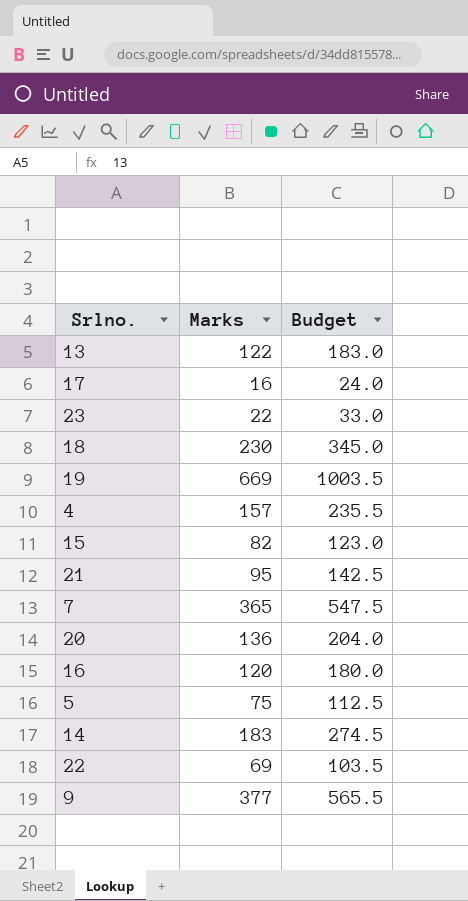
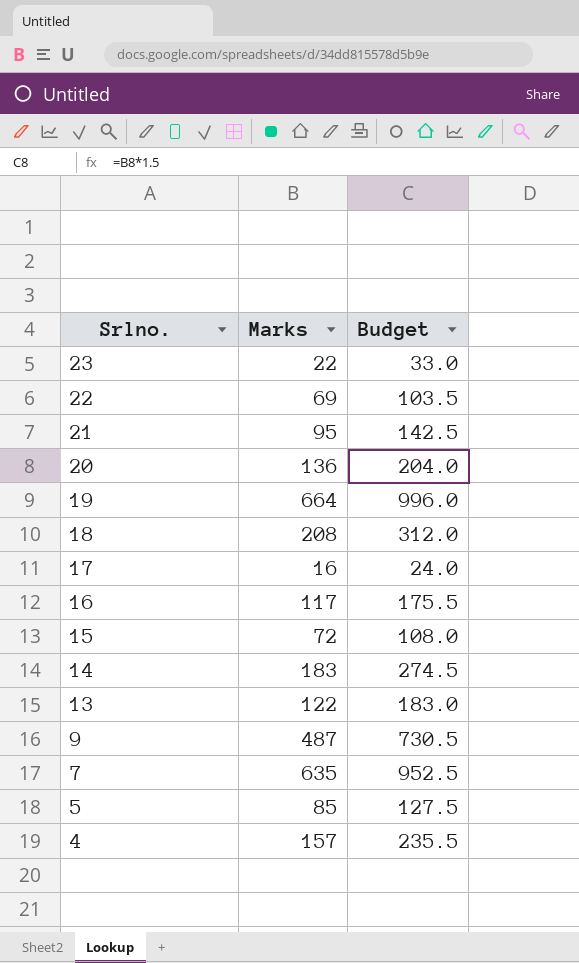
row order: none -> Srlno. descending
19 | Marks: 669 -> 664
19 | Budget: 1003.5 -> 996.0
18 | Marks: 230 -> 208
18 | Budget: 345.0 -> 312.0
16 | Marks: 120 -> 117
16 | Budget: 180.0 -> 175.5
15 | Marks: 82 -> 72
15 | Budget: 123.0 -> 108.0
9 | Marks: 377 -> 487
9 | Budget: 565.5 -> 730.5
7 | Marks: 365 -> 635
7 | Budget: 547.5 -> 952.5
5 | Marks: 75 -> 85
5 | Budget: 112.5 -> 127.5

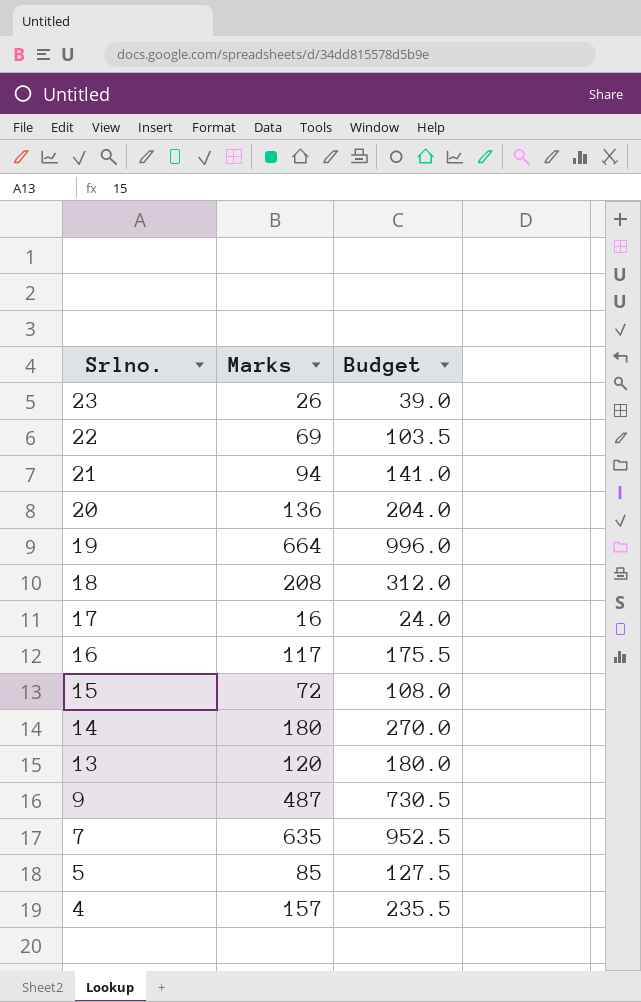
23 | Marks: 22 -> 26
23 | Budget: 33.0 -> 39.0
21 | Marks: 95 -> 94
21 | Budget: 142.5 -> 141.0
14 | Marks: 183 -> 180
14 | Budget: 274.5 -> 270.0
13 | Marks: 122 -> 120
13 | Budget: 183.0 -> 180.0

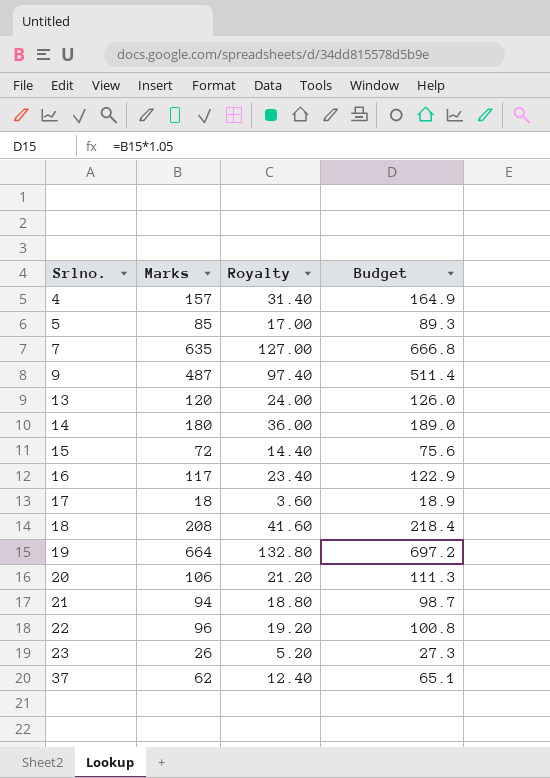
row order: Srlno. descending -> Srlno. ascending
column Royalty | formula: none -> [Marks] * 0.2
column Budget | formula: [Marks] * 1.5 -> [Marks] * 1.05
17 | Marks: 16 -> 18
20 | Marks: 136 -> 106
22 | Marks: 69 -> 96
row 37: none -> 62 | 12.40 | 65.1

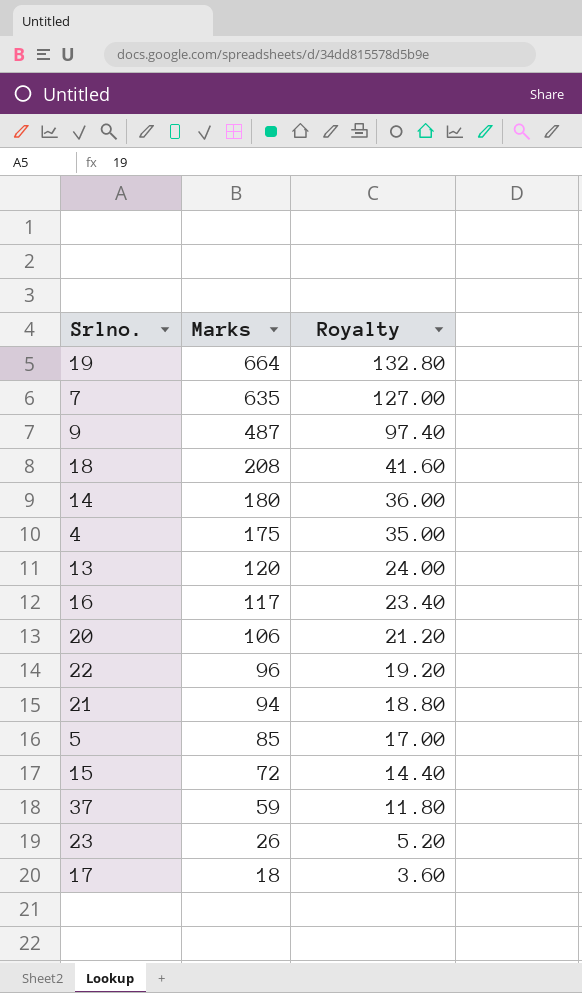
row order: Srlno. ascending -> Marks descending
column Budget | formula: [Marks] * 1.05 -> none
4 | Marks: 157 -> 175
4 | Royalty: 31.40 -> 35.00
37 | Marks: 62 -> 59
37 | Royalty: 12.40 -> 11.80

